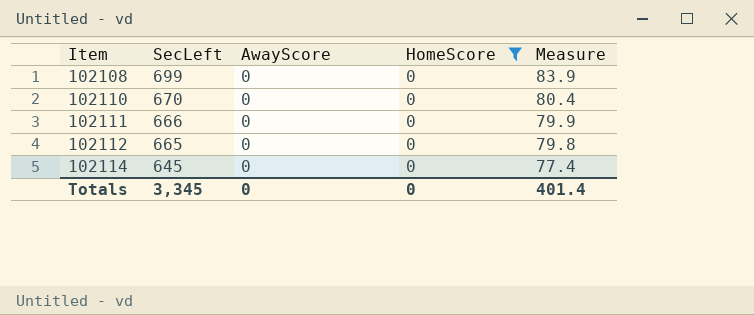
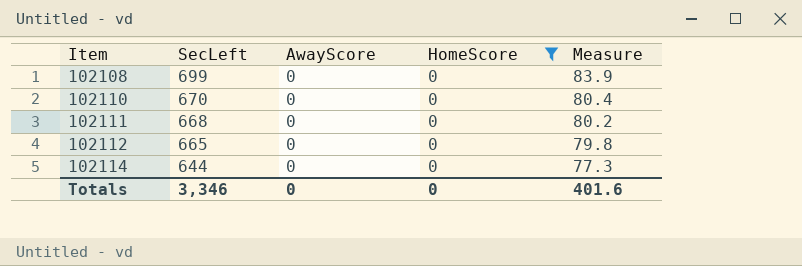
102111 | SecLeft: 666 -> 668
102111 | Measure: 79.9 -> 80.2
102114 | SecLeft: 645 -> 644
102114 | Measure: 77.4 -> 77.3
Totals | SecLeft: 3,345 -> 3,346
Totals | Measure: 401.4 -> 401.6

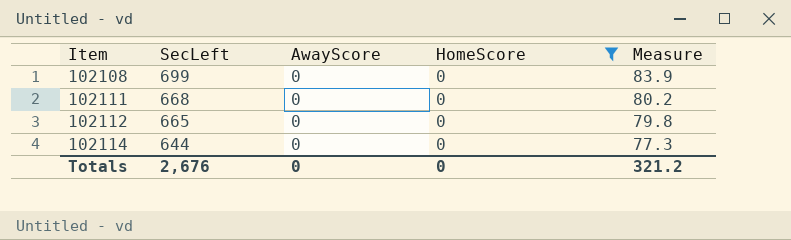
row 102110: 670 | 0 | 0 | 80.4 -> none
Totals | SecLeft: 3,346 -> 2,676
Totals | Measure: 401.6 -> 321.2

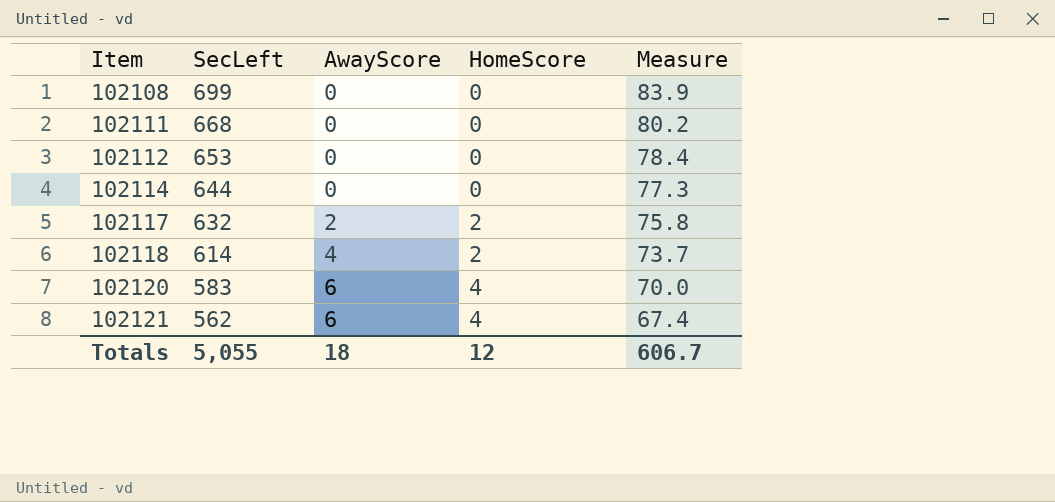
filter: HomeScore = 0 -> none
102112 | SecLeft: 665 -> 653
102112 | Measure: 79.8 -> 78.4
Totals | SecLeft: 2,676 -> 5,055
Totals | AwayScore: 0 -> 18
Totals | HomeScore: 0 -> 12
Totals | Measure: 321.2 -> 606.7

